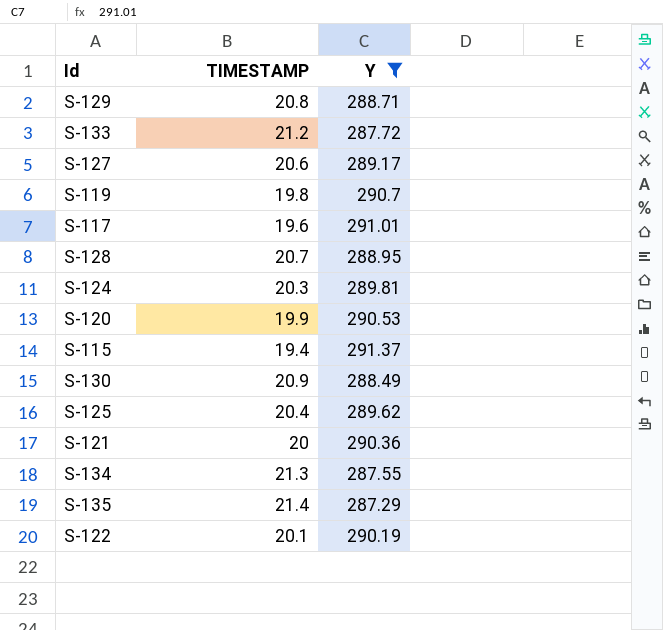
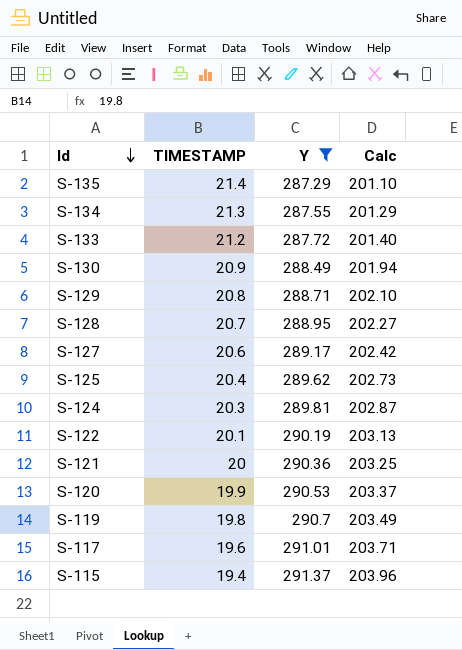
row order: none -> Id descending
column Calc | formula: none -> [Y] * 0.7

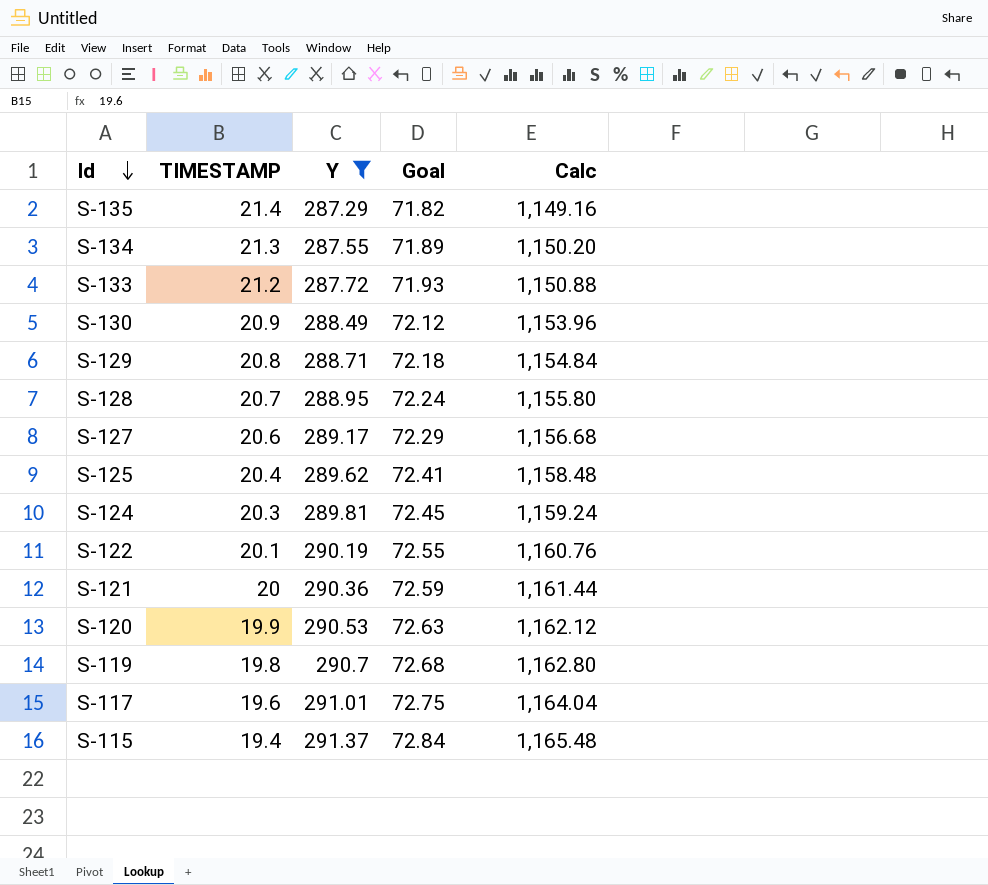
column Goal | formula: none -> [Y] * 0.25
column Calc | formula: [Y] * 0.7 -> [Y] * 4

